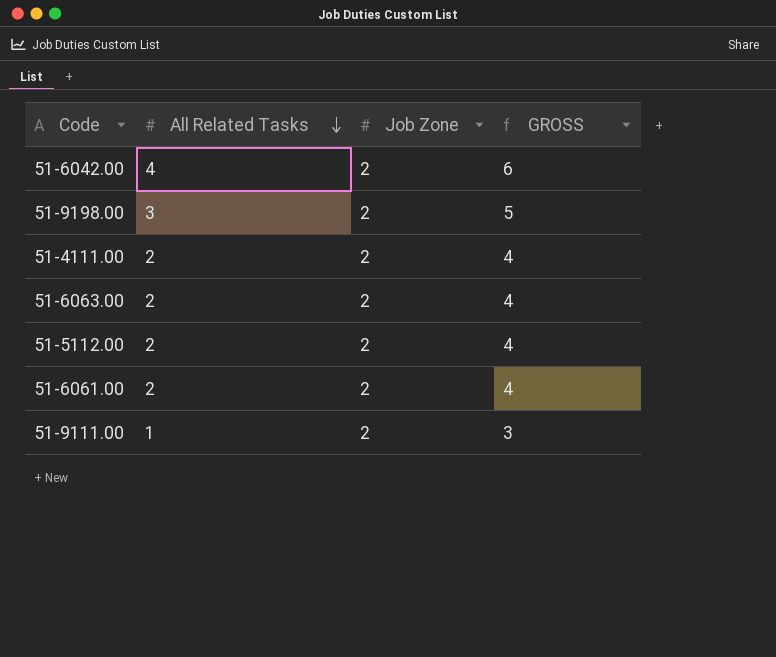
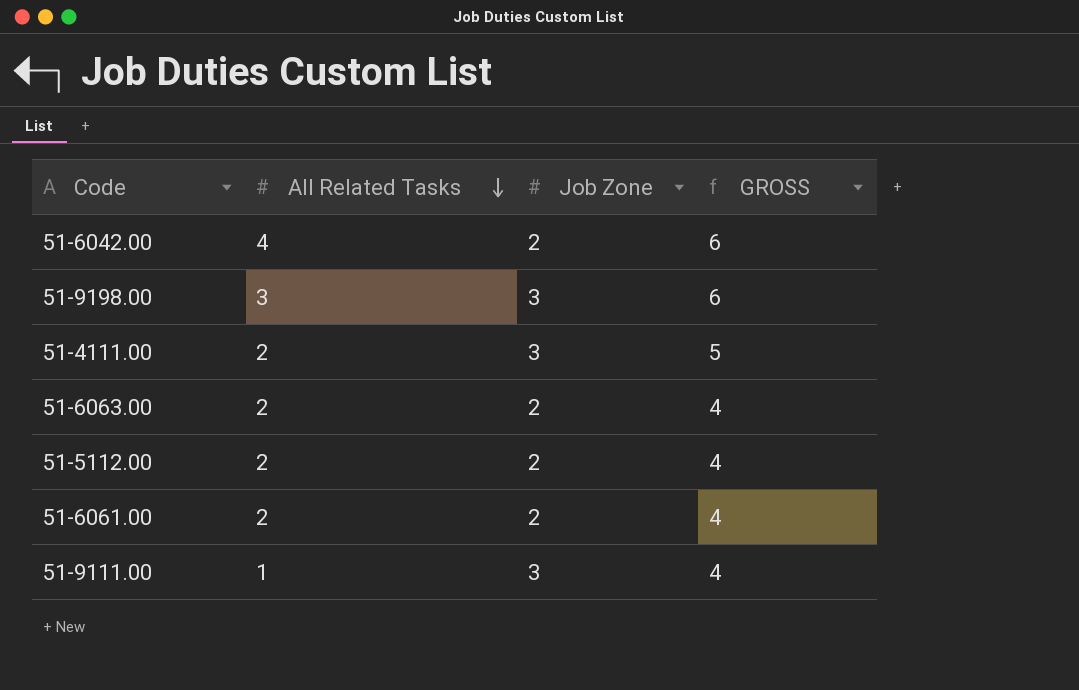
51-9198.00 | Job Zone: 2 -> 3
51-9198.00 | GROSS: 5 -> 6
51-4111.00 | Job Zone: 2 -> 3
51-4111.00 | GROSS: 4 -> 5
51-9111.00 | Job Zone: 2 -> 3
51-9111.00 | GROSS: 3 -> 4

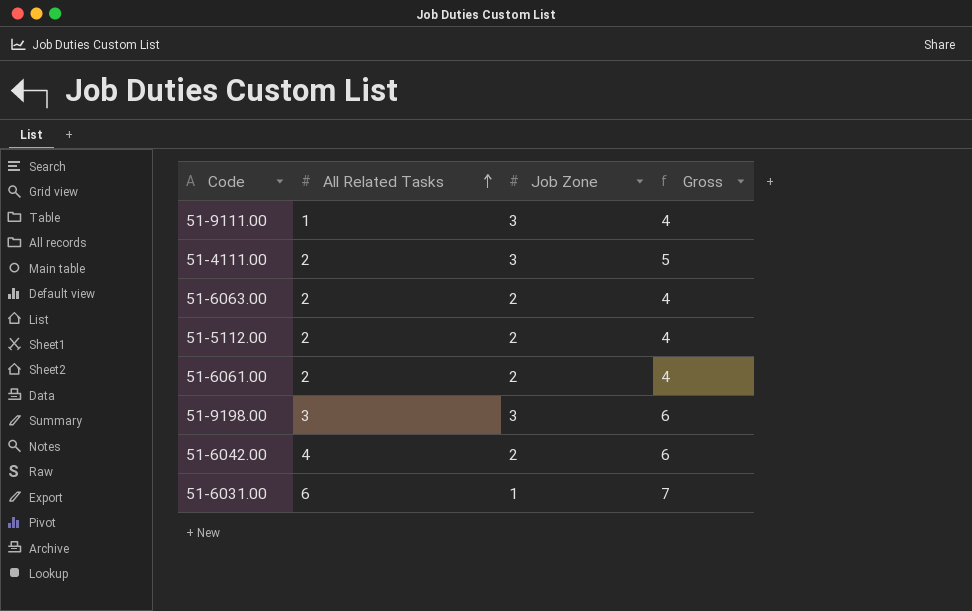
row order: All Related Tasks descending -> All Related Tasks ascending
column name: GROSS -> Gross
row 51-6031.00: none -> 6 | 1 | 7

